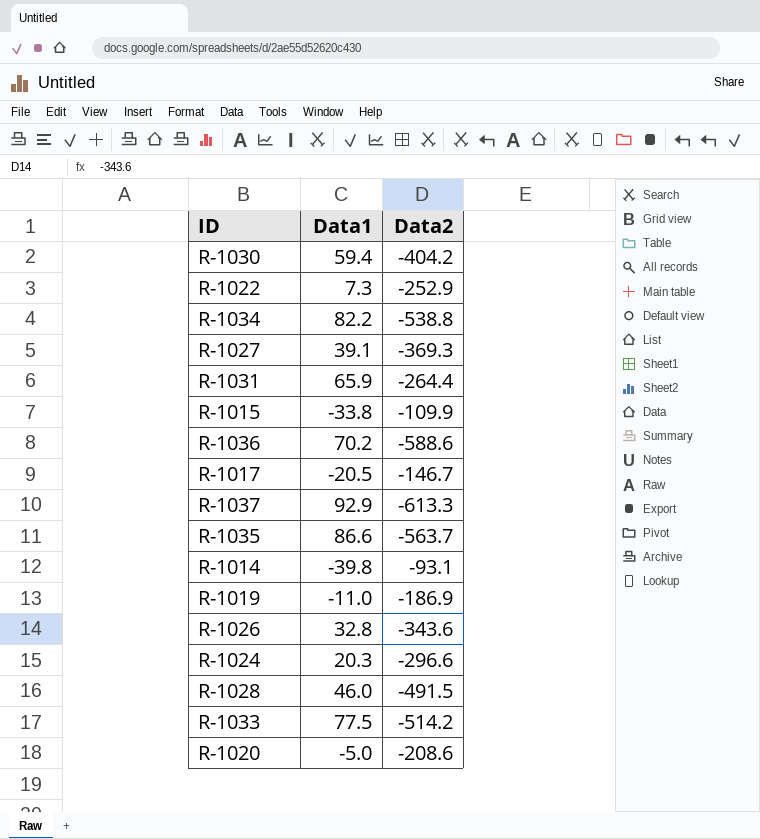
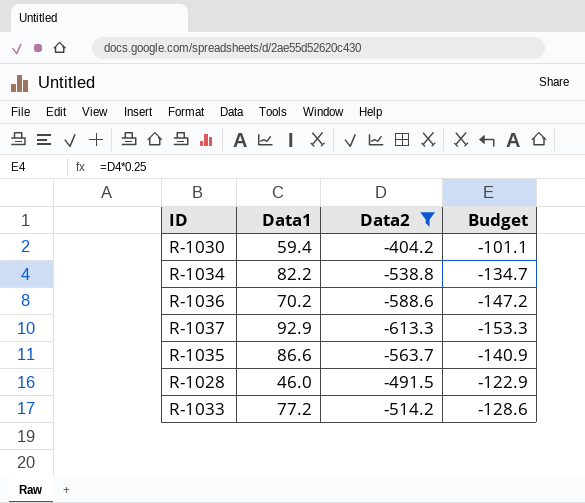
filter: none -> Data2 <= -404.2
column Budget | formula: none -> [Data2] * 0.25
R-1033 | Data1: 77.5 -> 77.2

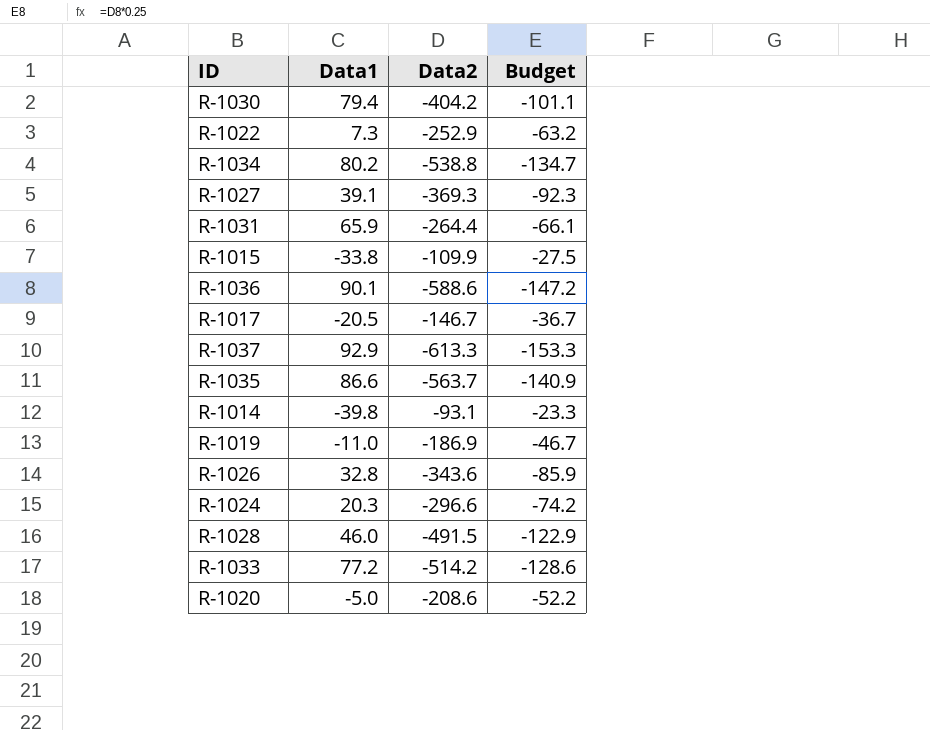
filter: Data2 <= -404.2 -> none
R-1030 | Data1: 59.4 -> 79.4
R-1034 | Data1: 82.2 -> 80.2
R-1036 | Data1: 70.2 -> 90.1

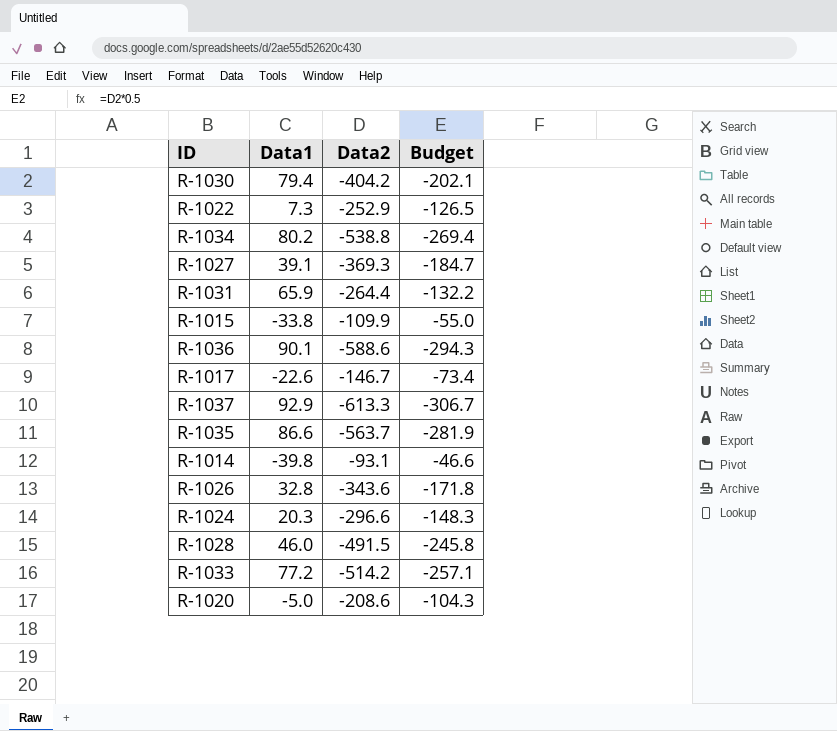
column Budget | formula: [Data2] * 0.25 -> [Data2] * 0.5
row R-1019: -11.0 | -186.9 | -46.7 -> none
R-1017 | Data1: -20.5 -> -22.6

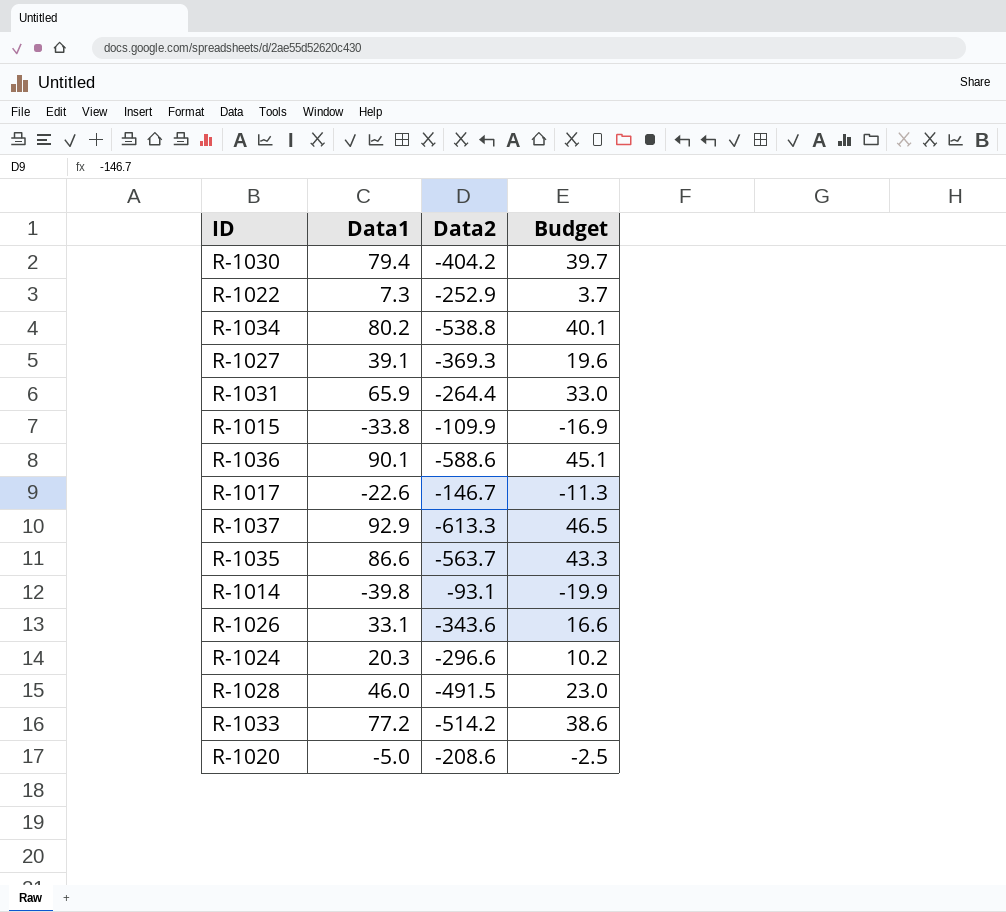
column Budget | formula: [Data2] * 0.5 -> [Data1] * 0.5
R-1026 | Data1: 32.8 -> 33.1

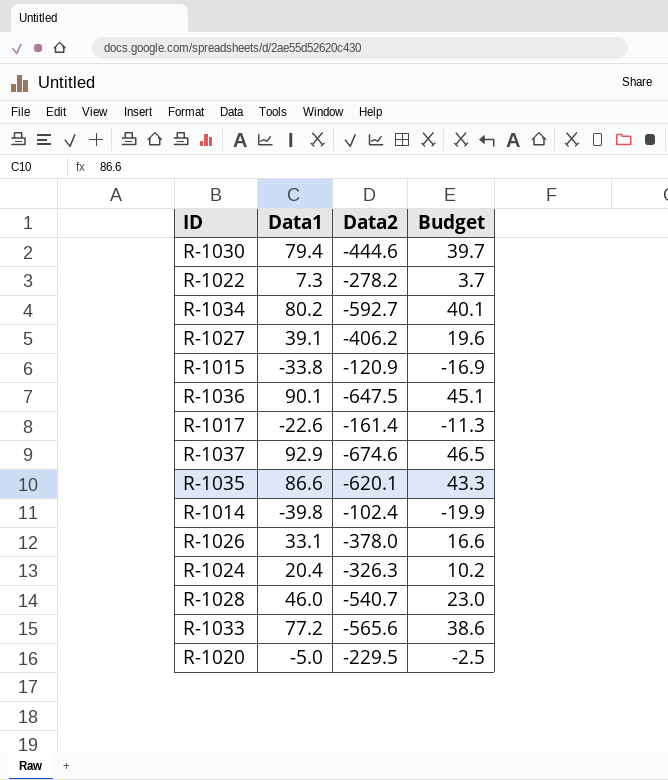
row R-1031: 65.9 | -264.4 | 33.0 -> none
R-1030 | Data2: -404.2 -> -444.6
R-1022 | Data2: -252.9 -> -278.2
R-1034 | Data2: -538.8 -> -592.7
R-1027 | Data2: -369.3 -> -406.2
R-1015 | Data2: -109.9 -> -120.9
R-1036 | Data2: -588.6 -> -647.5
R-1017 | Data2: -146.7 -> -161.4
R-1037 | Data2: -613.3 -> -674.6
R-1035 | Data2: -563.7 -> -620.1
R-1014 | Data2: -93.1 -> -102.4
R-1026 | Data2: -343.6 -> -378.0
R-1024 | Data1: 20.3 -> 20.4
R-1024 | Data2: -296.6 -> -326.3
R-1028 | Data2: -491.5 -> -540.7
R-1033 | Data2: -514.2 -> -565.6
R-1020 | Data2: -208.6 -> -229.5

